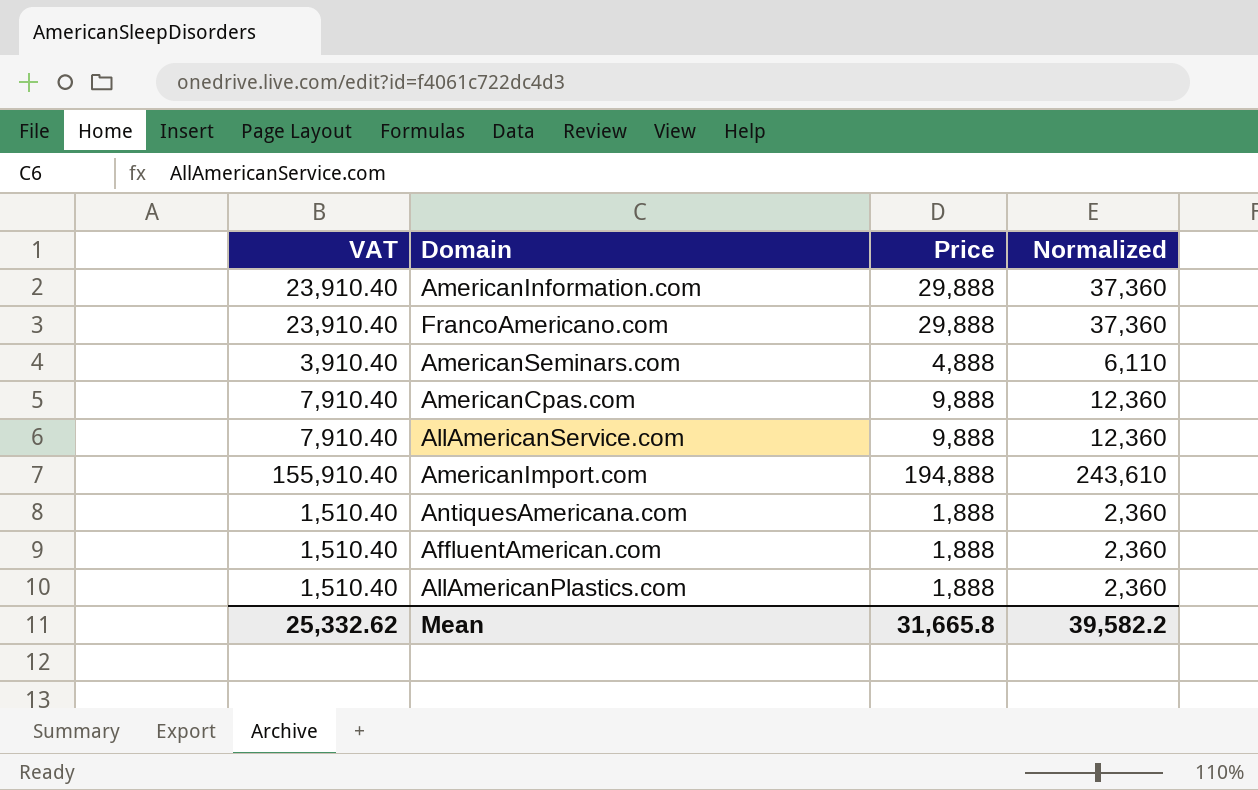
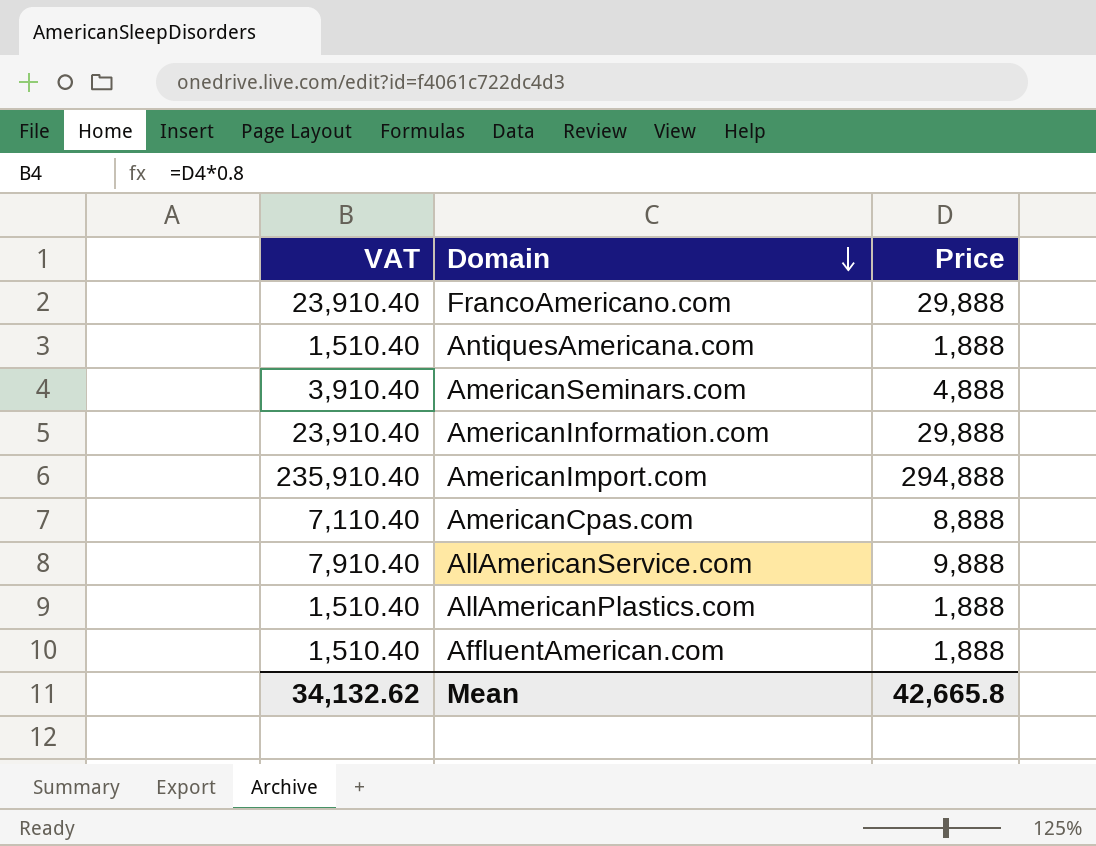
row order: none -> Domain descending
column Normalized | formula: [Price] * 1.25 -> none
AmericanImport.com | VAT: 155,910.40 -> 235,910.40
AmericanImport.com | Price: 194,888 -> 294,888
AmericanCpas.com | VAT: 7,910.40 -> 7,110.40
AmericanCpas.com | Price: 9,888 -> 8,888
Mean | VAT: 25,332.62 -> 34,132.62
Mean | Price: 31,665.8 -> 42,665.8

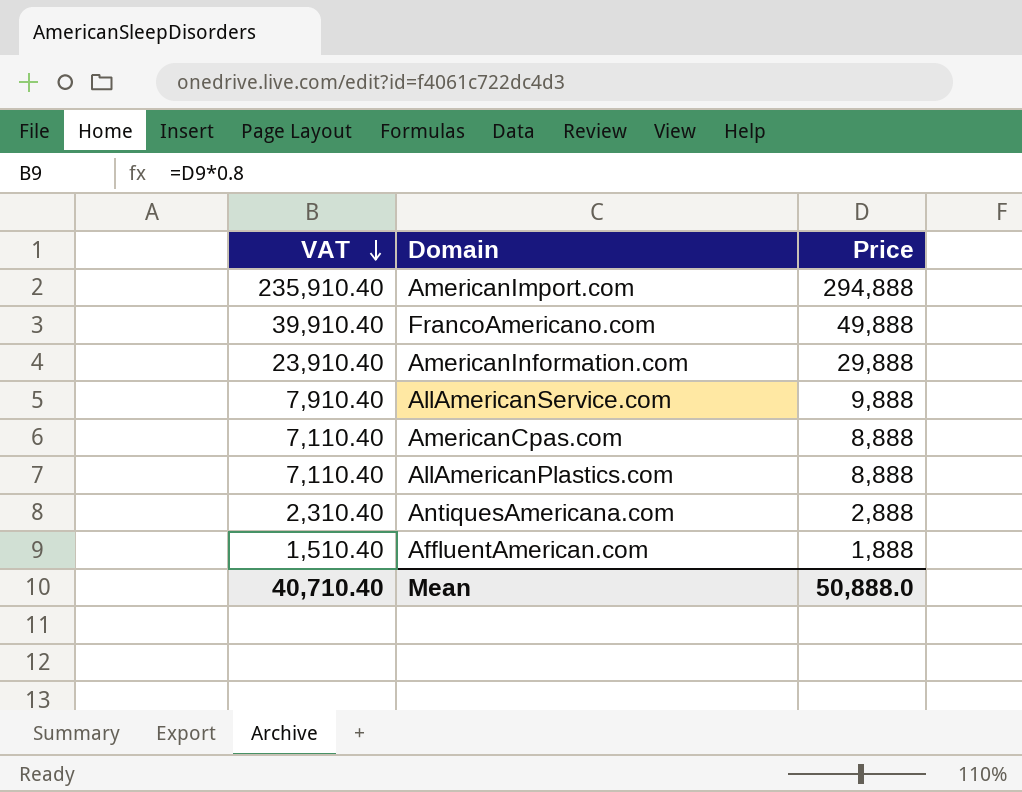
row order: Domain descending -> VAT descending
row AmericanSeminars.com: 3,910.40 | 4,888 -> none
FrancoAmericano.com | VAT: 23,910.40 -> 39,910.40
FrancoAmericano.com | Price: 29,888 -> 49,888
AllAmericanPlastics.com | VAT: 1,510.40 -> 7,110.40
AllAmericanPlastics.com | Price: 1,888 -> 8,888
AntiquesAmericana.com | VAT: 1,510.40 -> 2,310.40
AntiquesAmericana.com | Price: 1,888 -> 2,888
Mean | VAT: 34,132.62 -> 40,710.40
Mean | Price: 42,665.8 -> 50,888.0

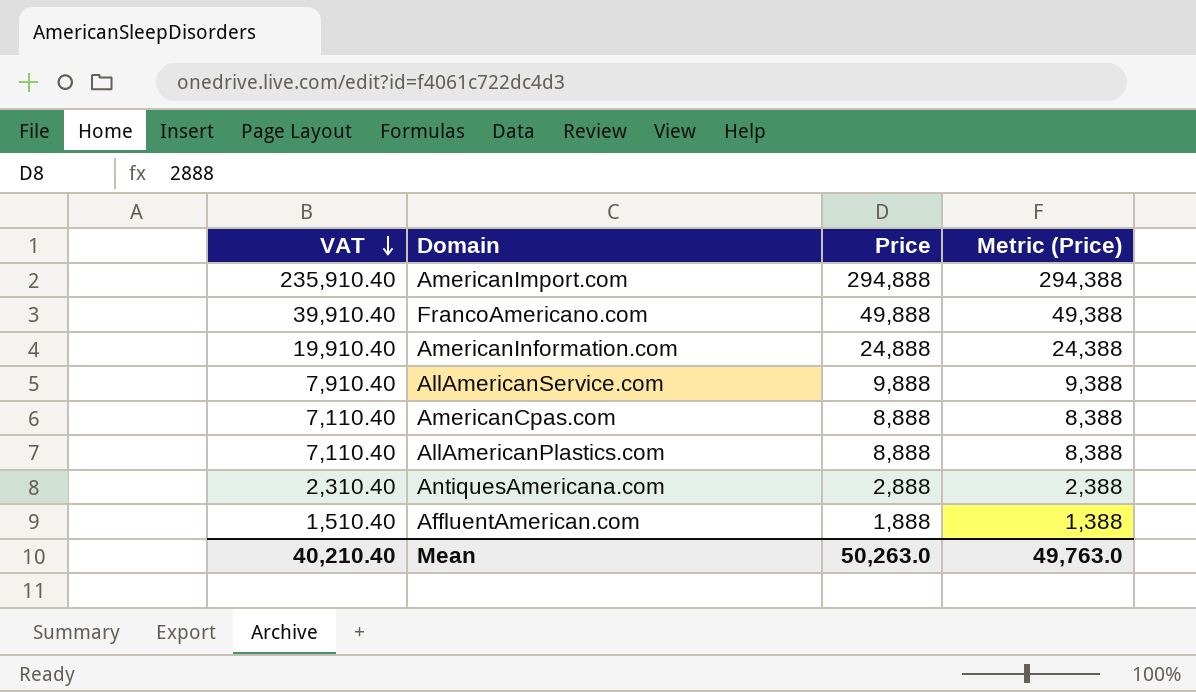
column Metric (Price) | formula: none -> [Price] - 500
AmericanInformation.com | VAT: 23,910.40 -> 19,910.40
AmericanInformation.com | Price: 29,888 -> 24,888
Mean | VAT: 40,710.40 -> 40,210.40
Mean | Price: 50,888.0 -> 50,263.0

